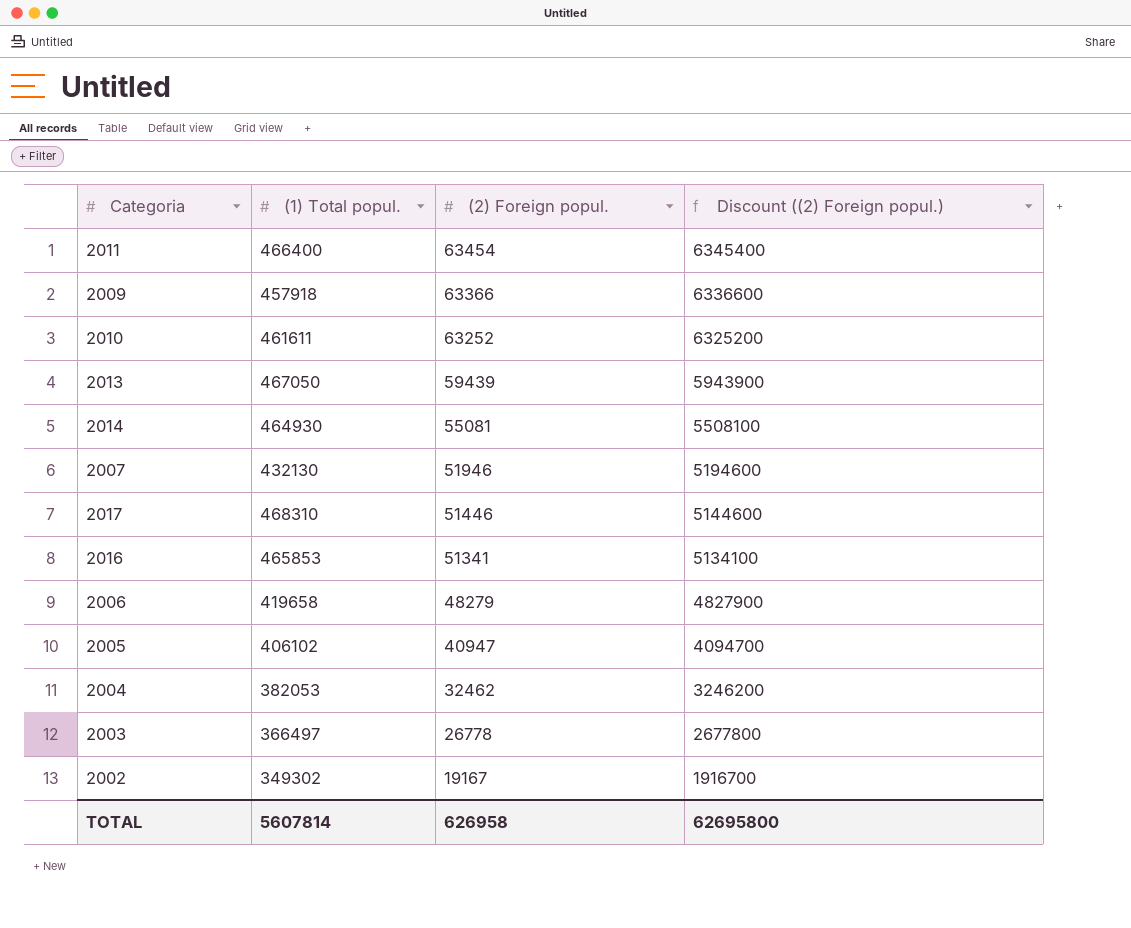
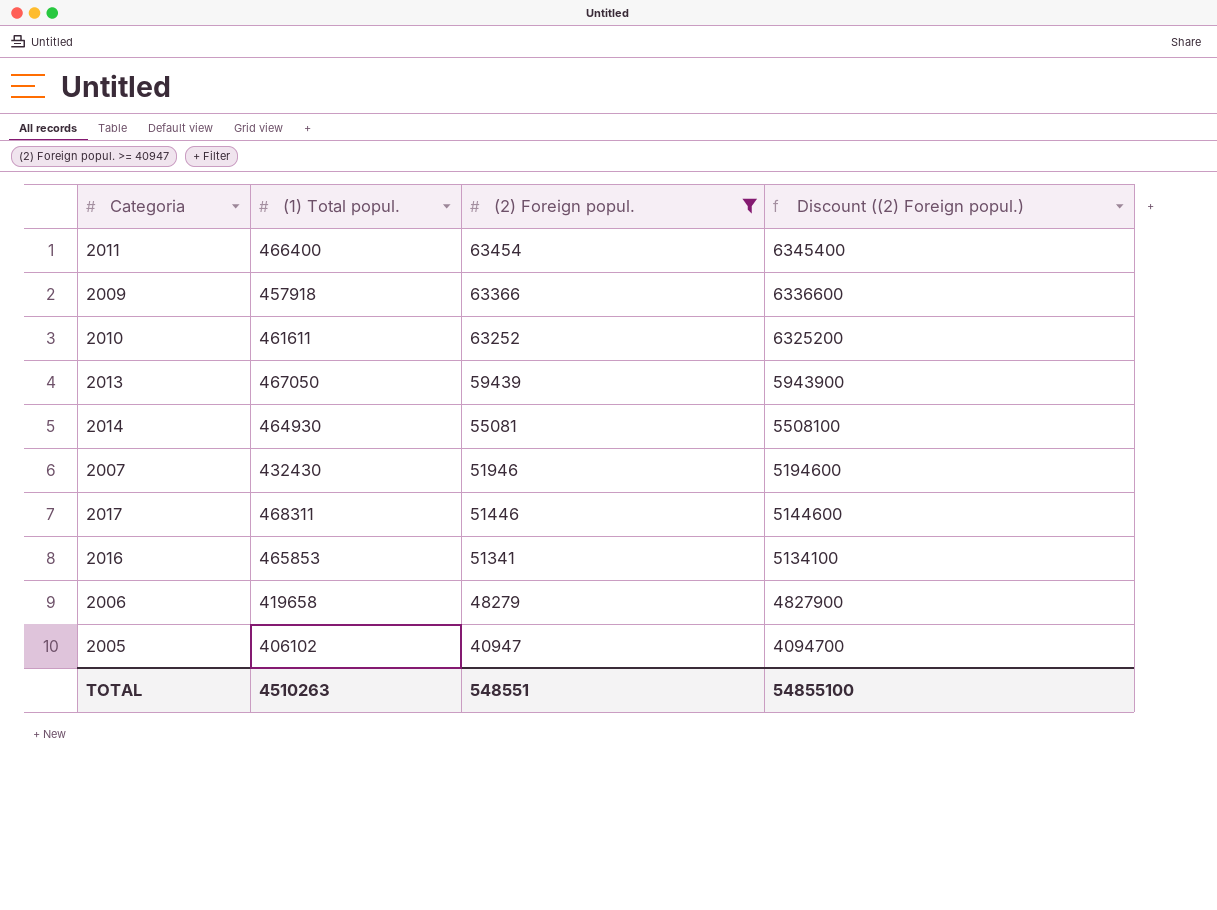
filter: none -> (2) Foreign popul. >= 40947
2007 | (1) Total popul.: 432130 -> 432430
2017 | (1) Total popul.: 468310 -> 468311
TOTAL | (1) Total popul.: 5607814 -> 4510263
TOTAL | (2) Foreign popul.: 626958 -> 548551
TOTAL | Discount ((2) Foreign popul.): 62695800 -> 54855100

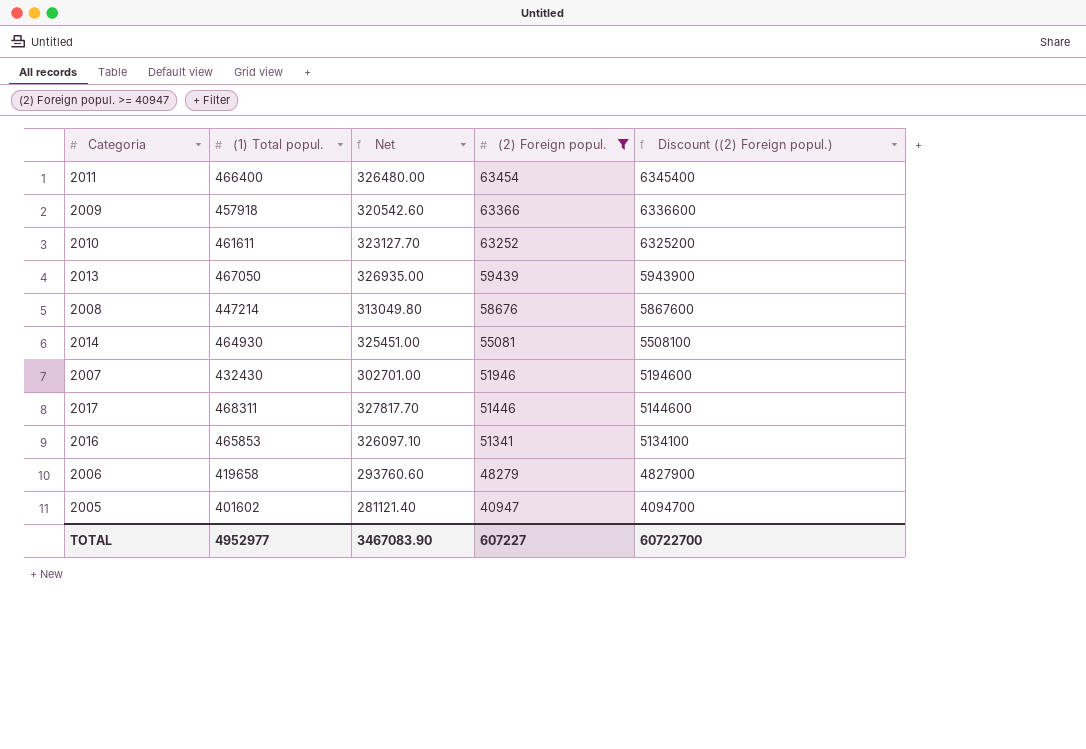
column Net | formula: none -> [(1) Total popul.] * 0.7
row 2008: none -> 447214 | 313049.80 | 58676 | 5867600
2005 | (1) Total popul.: 406102 -> 401602
TOTAL | (1) Total popul.: 4510263 -> 4952977
TOTAL | (2) Foreign popul.: 548551 -> 607227
TOTAL | Discount ((2) Foreign popul.): 54855100 -> 60722700

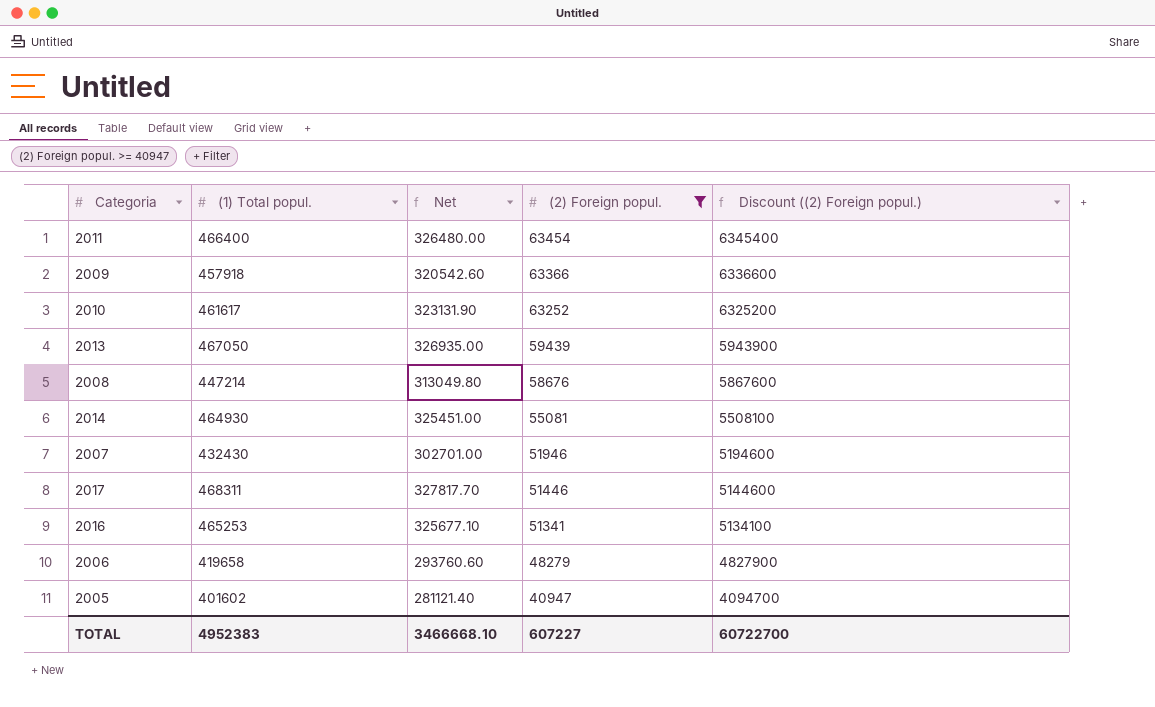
2010 | (1) Total popul.: 461611 -> 461617
2010 | Net: 323127.70 -> 323131.90
2016 | (1) Total popul.: 465853 -> 465253
2016 | Net: 326097.10 -> 325677.10
TOTAL | (1) Total popul.: 4952977 -> 4952383
TOTAL | Net: 3467083.90 -> 3466668.10

